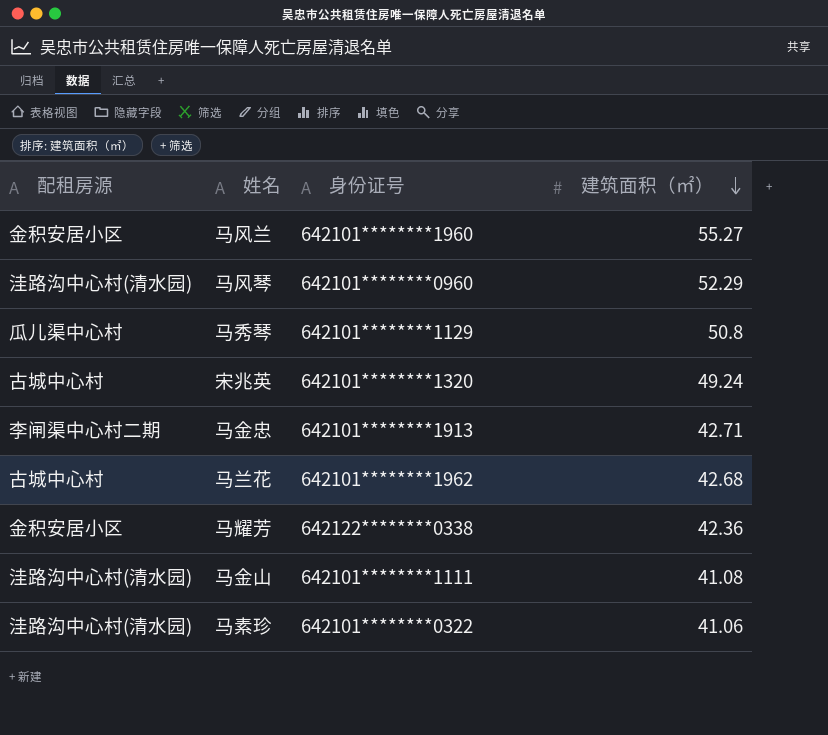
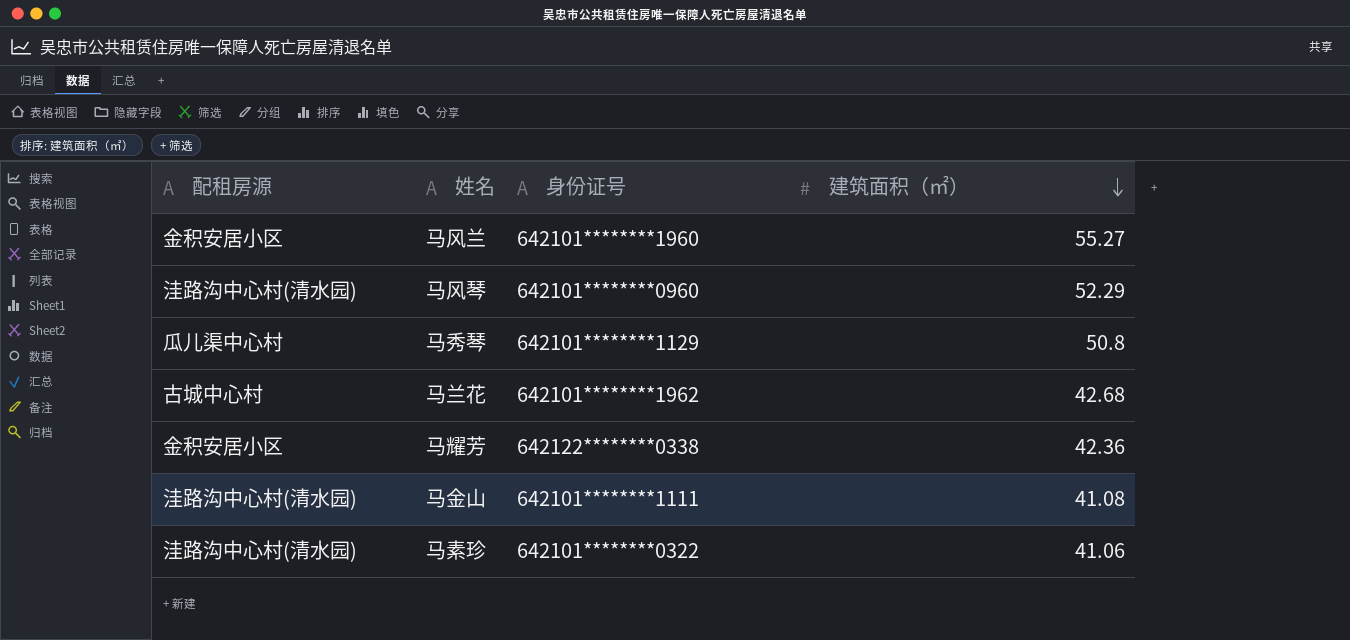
row 宋兆英: 古城中心村 | 642101********1320 | 49.24 -> none
row 马金忠: 李闸渠中心村二期 | 642101********1913 | 42.71 -> none

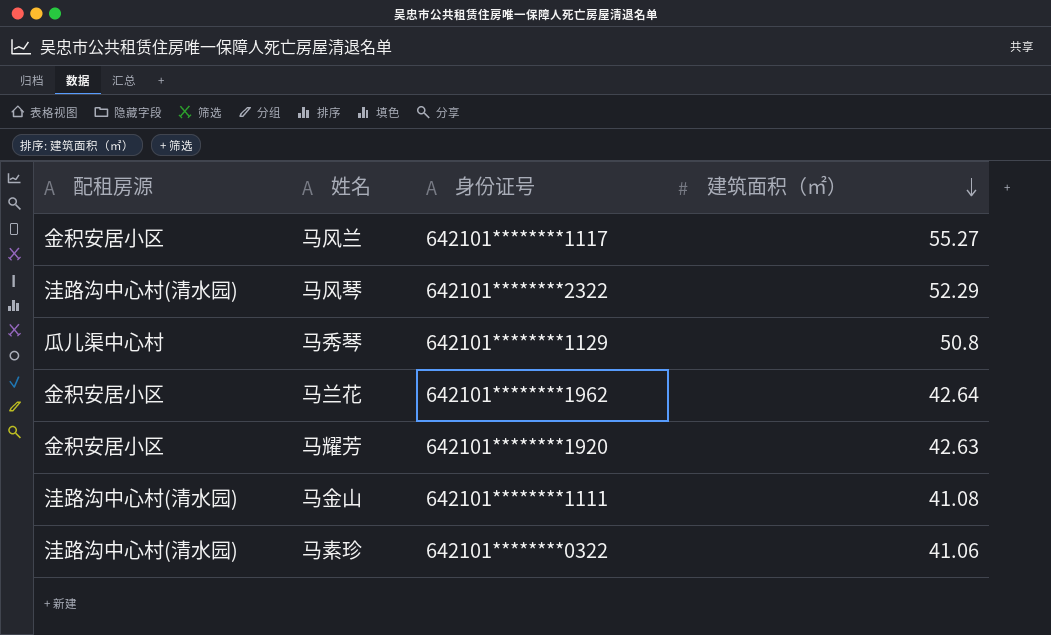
马风兰 | 身份证号: 642101********1960 -> 642101********1117
马风琴 | 身份证号: 642101********0960 -> 642101********2322
马兰花 | 配租房源: 古城中心村 -> 金积安居小区
马兰花 | 建筑面积（㎡）: 42.68 -> 42.64
马耀芳 | 身份证号: 642122********0338 -> 642101********1920
马耀芳 | 建筑面积（㎡）: 42.36 -> 42.63

